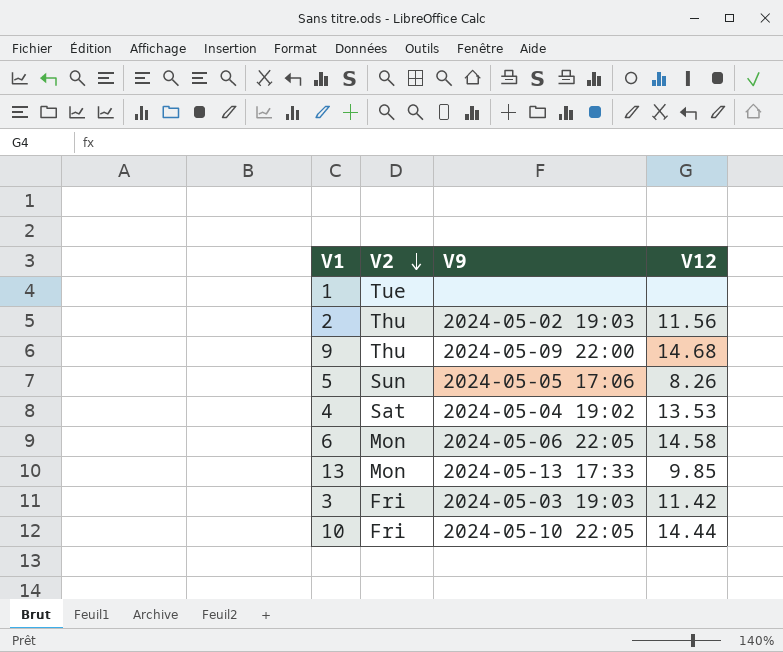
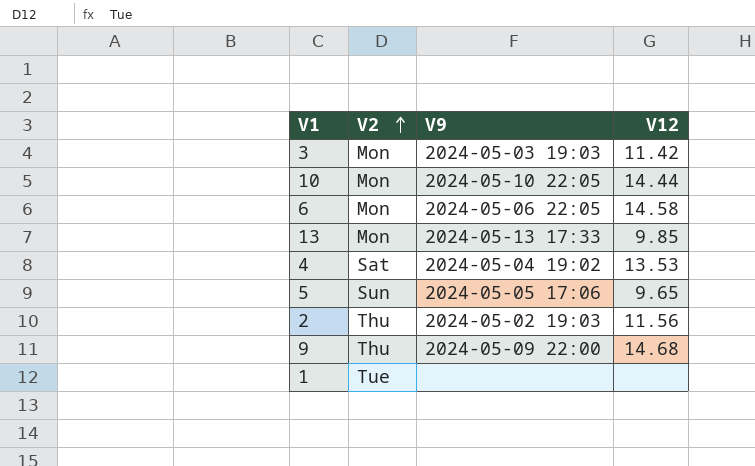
row order: V2 descending -> V2 ascending
3 | V2: Fri -> Mon
10 | V2: Fri -> Mon
5 | V12: 8.26 -> 9.65

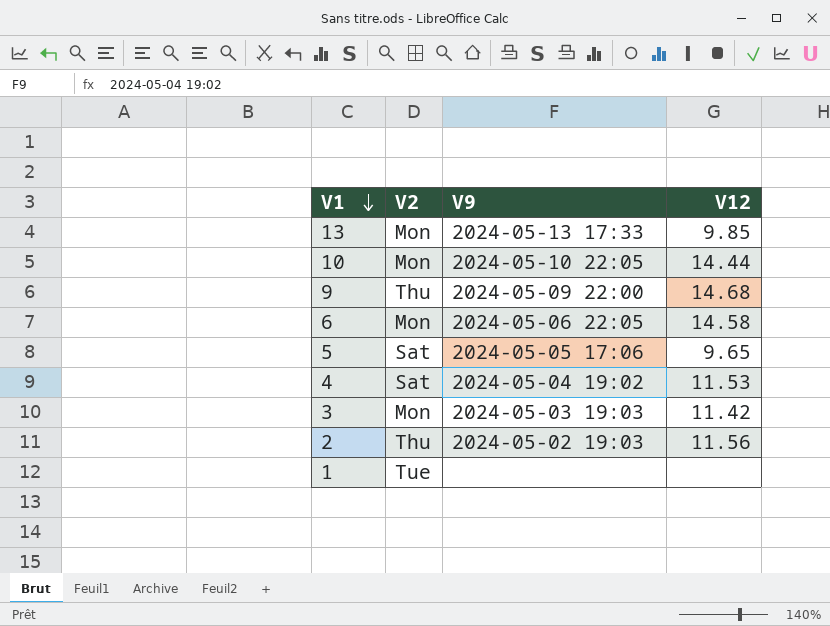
row order: V2 ascending -> V1 descending
5 | V2: Sun -> Sat
4 | V12: 13.53 -> 11.53

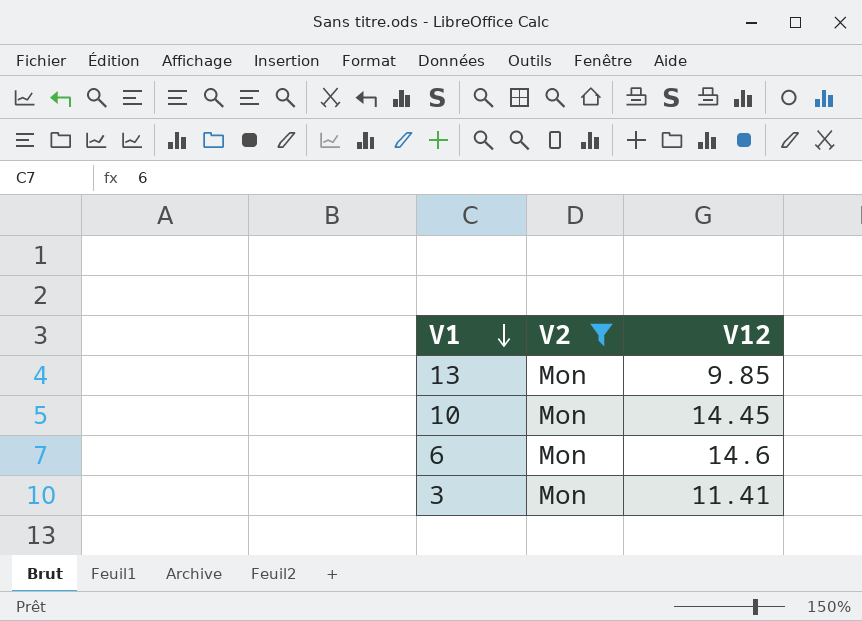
filter: none -> V2 = Mon
column V9 | position: 3 -> none
10 | V12: 14.44 -> 14.45
6 | V12: 14.58 -> 14.6
3 | V12: 11.42 -> 11.41

